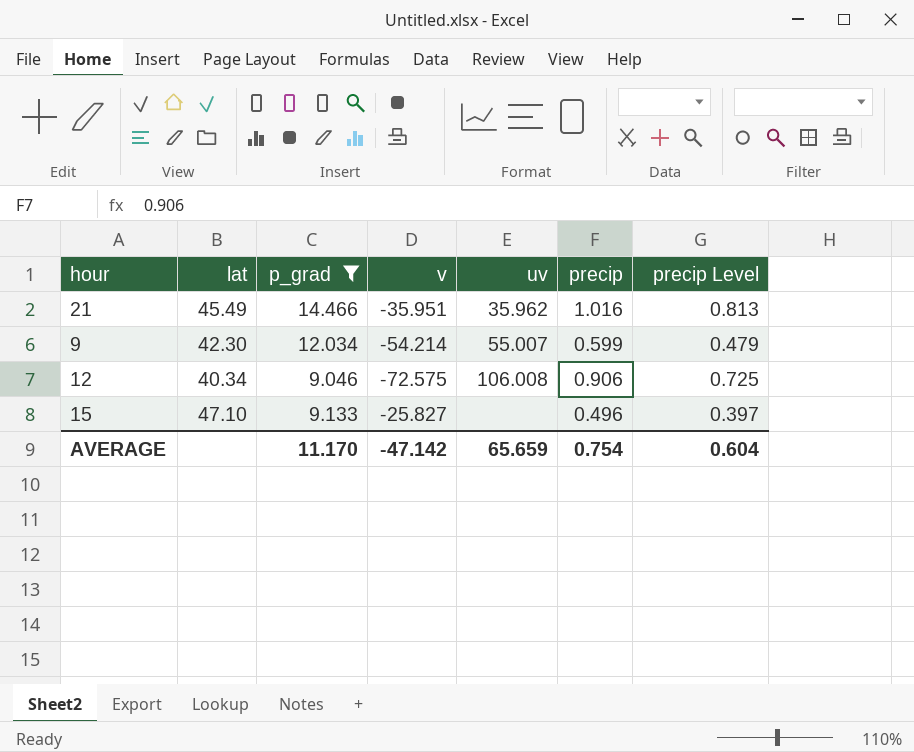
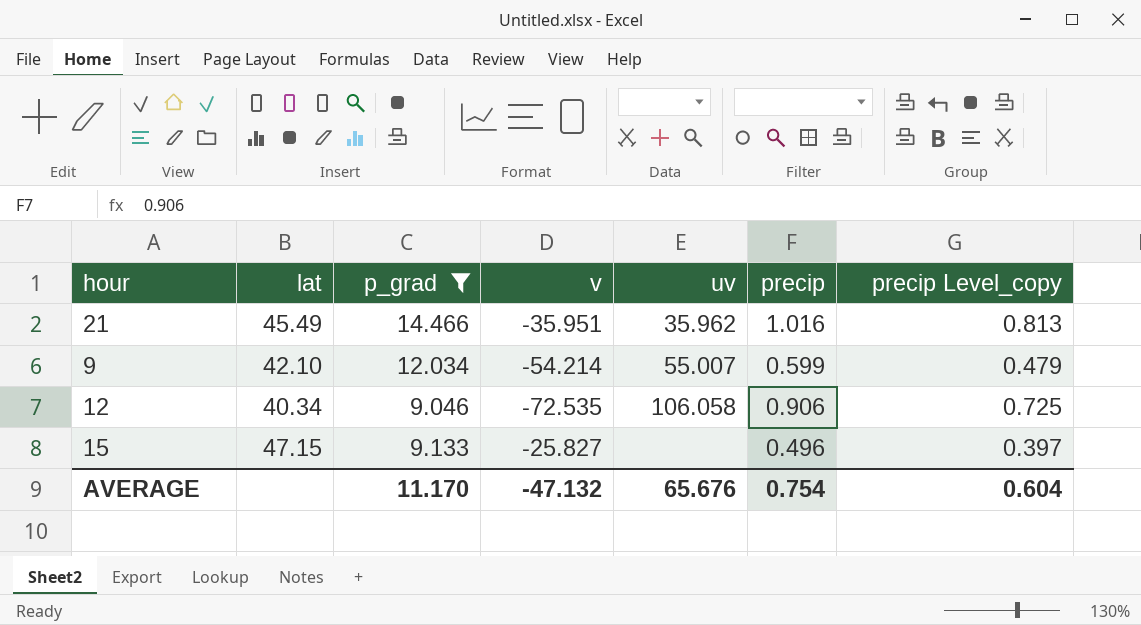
column name: precip Level -> precip Level_copy
9 | lat: 42.30 -> 42.10
12 | v: -72.575 -> -72.535
12 | uv: 106.008 -> 106.058
15 | lat: 47.10 -> 47.15
AVERAGE | v: -47.142 -> -47.132
AVERAGE | uv: 65.659 -> 65.676

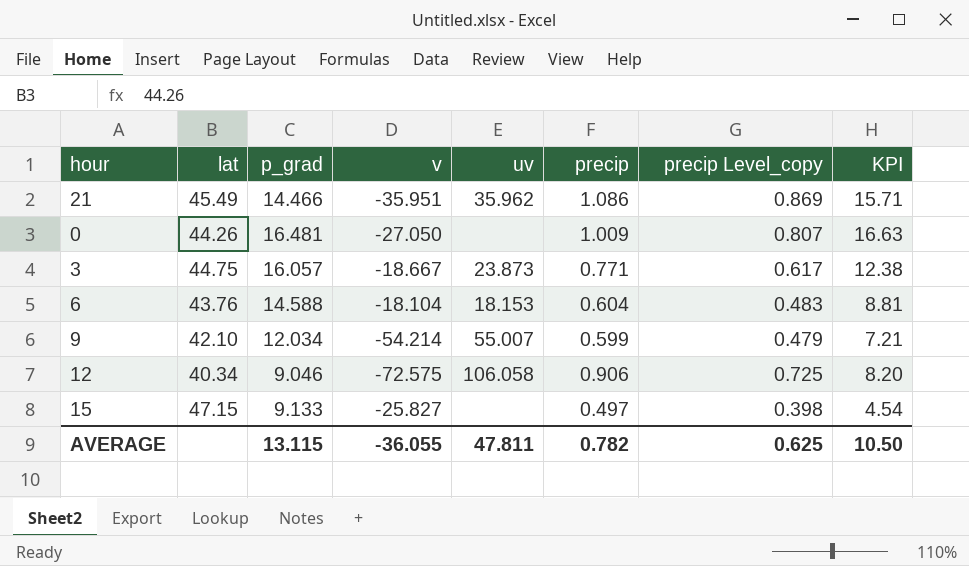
filter: p_grad <= 14.466 -> none
column KPI | formula: none -> [p_grad] * [precip]
21 | precip: 1.016 -> 1.086
21 | precip Level_copy: 0.813 -> 0.869
12 | v: -72.535 -> -72.575
15 | precip: 0.496 -> 0.497
15 | precip Level_copy: 0.397 -> 0.398
AVERAGE | p_grad: 11.170 -> 13.115
AVERAGE | v: -47.132 -> -36.055
AVERAGE | uv: 65.676 -> 47.811
AVERAGE | precip: 0.754 -> 0.782
AVERAGE | precip Level_copy: 0.604 -> 0.625

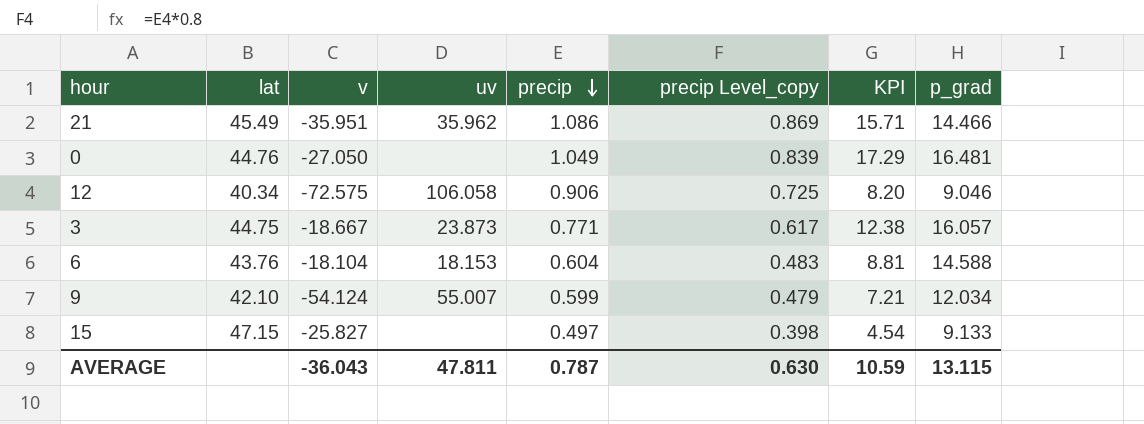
row order: none -> precip descending
column p_grad | position: 3 -> 8
0 | lat: 44.26 -> 44.76
0 | precip: 1.009 -> 1.049
0 | precip Level_copy: 0.807 -> 0.839
0 | KPI: 16.63 -> 17.29
9 | v: -54.214 -> -54.124
AVERAGE | v: -36.055 -> -36.043
AVERAGE | precip: 0.782 -> 0.787
AVERAGE | precip Level_copy: 0.625 -> 0.630
AVERAGE | KPI: 10.50 -> 10.59

